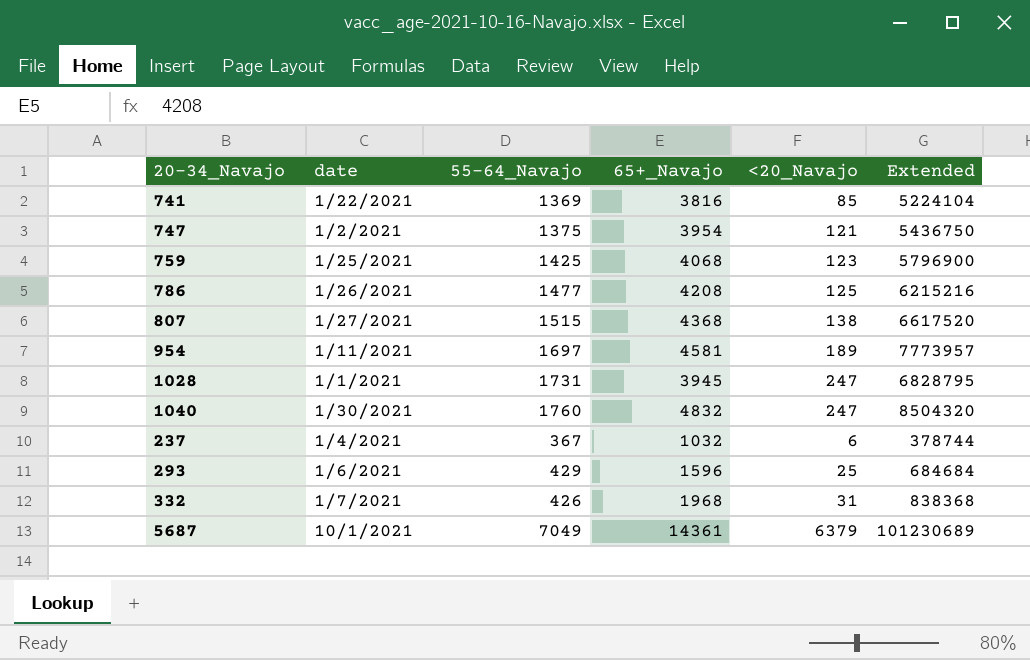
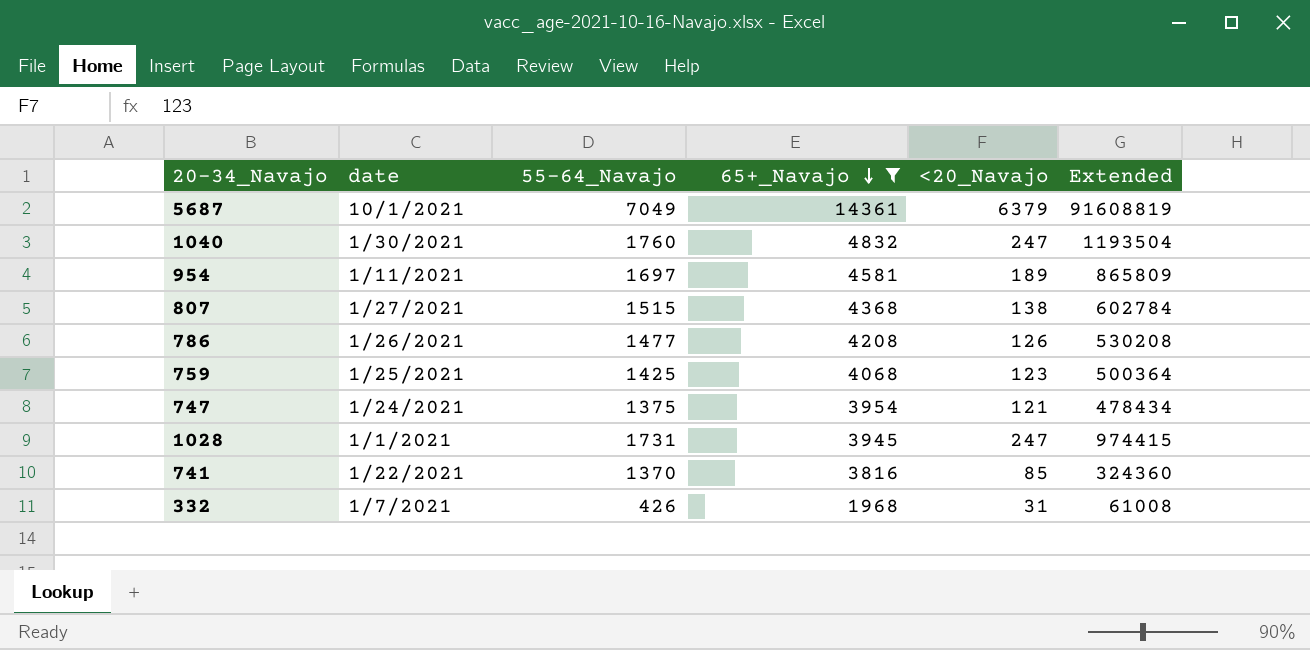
filter: none -> 65+_Navajo >= 1968
row order: none -> 65+_Navajo descending
column Extended | formula: [55-64_Navajo] * [65+_Navajo] -> [65+_Navajo] * [<20_Navajo]
786 | <20_Navajo: 125 -> 126
747 | date: 1/2/2021 -> 1/24/2021
741 | 55-64_Navajo: 1369 -> 1370

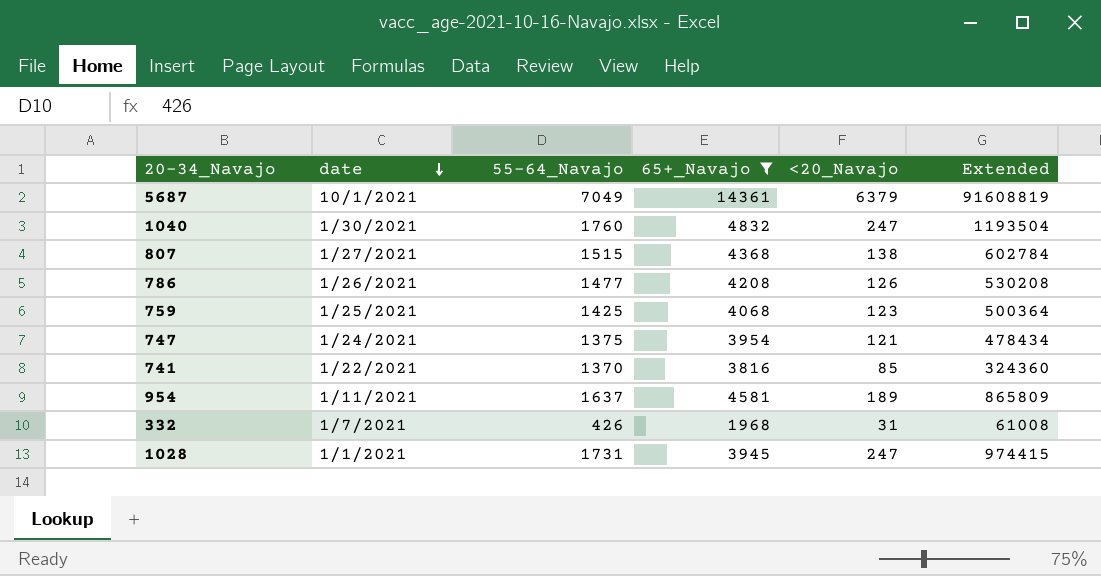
row order: 65+_Navajo descending -> date descending
954 | 55-64_Navajo: 1697 -> 1637

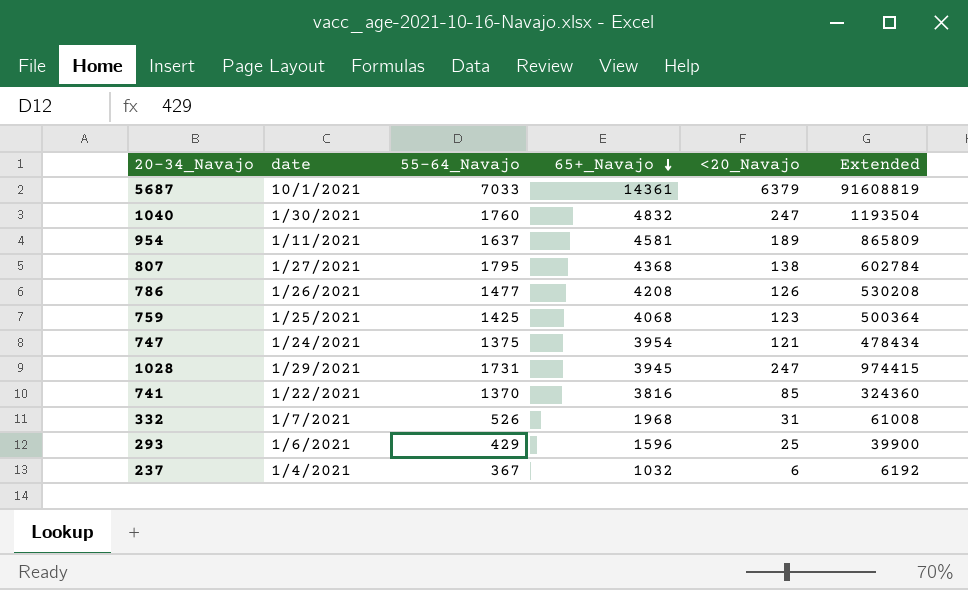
filter: 65+_Navajo >= 1968 -> none
row order: date descending -> 65+_Navajo descending
5687 | 55-64_Navajo: 7049 -> 7033
807 | 55-64_Navajo: 1515 -> 1795
1028 | date: 1/1/2021 -> 1/29/2021
332 | 55-64_Navajo: 426 -> 526

